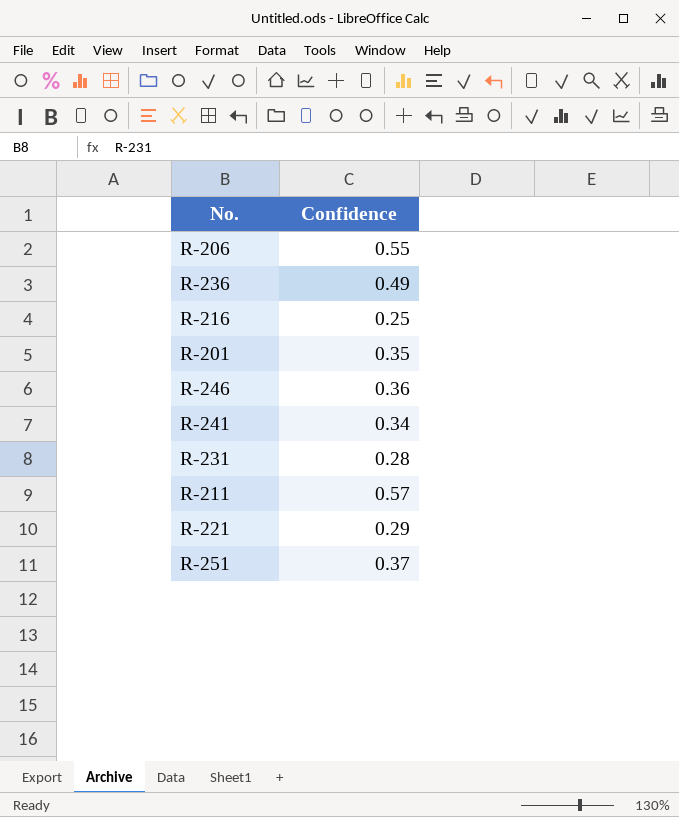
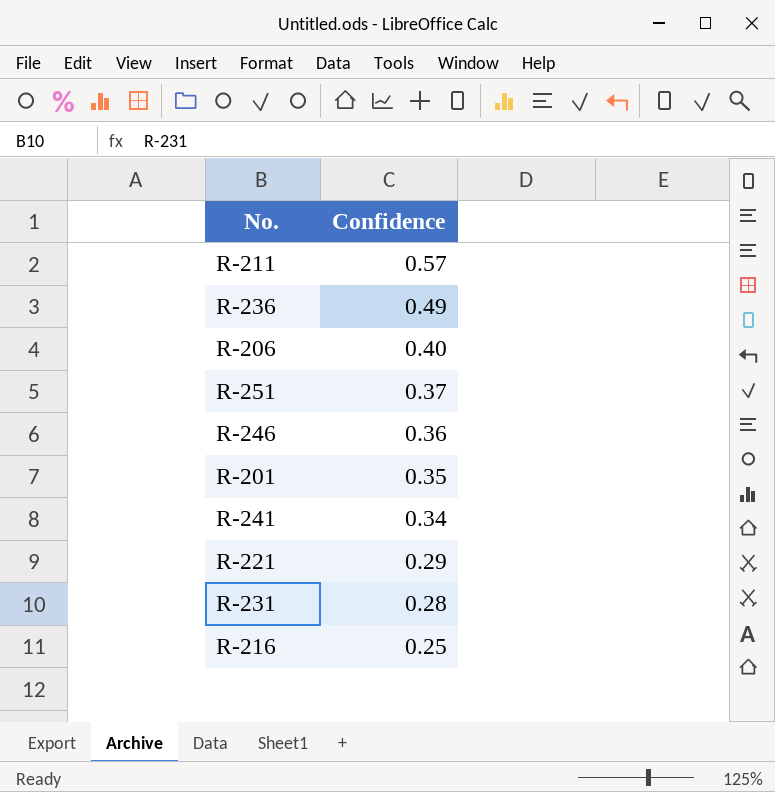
row order: none -> Confidence descending
R-206 | Confidence: 0.55 -> 0.40

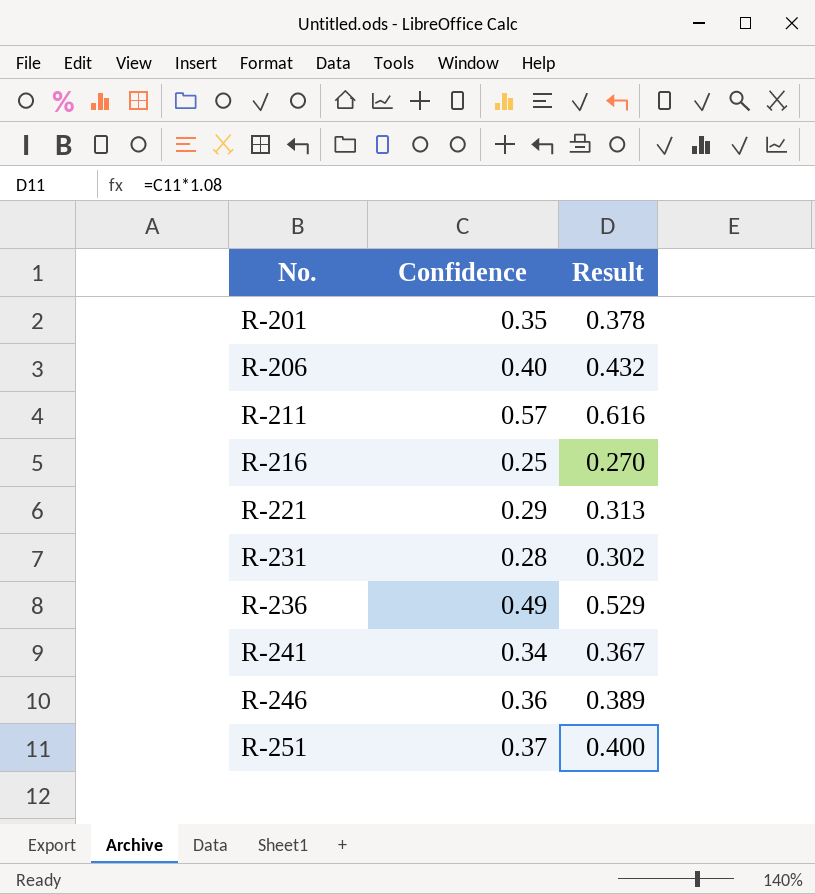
row order: Confidence descending -> No. ascending
column Result | formula: none -> [Confidence] * 1.08

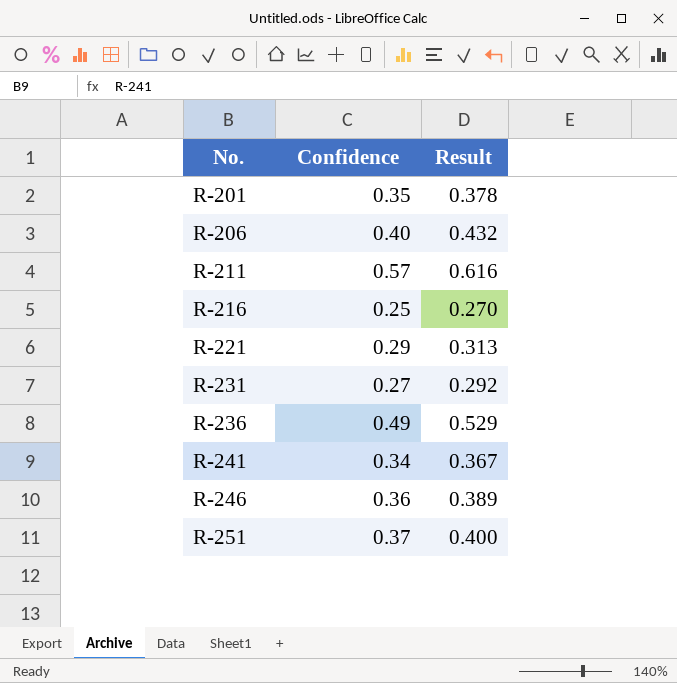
R-231 | Confidence: 0.28 -> 0.27
R-231 | Result: 0.302 -> 0.292

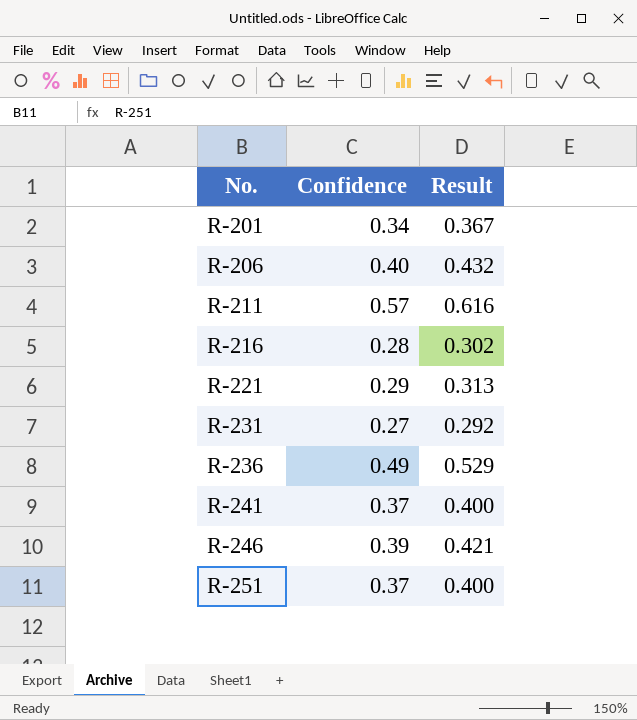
R-201 | Confidence: 0.35 -> 0.34
R-201 | Result: 0.378 -> 0.367
R-216 | Confidence: 0.25 -> 0.28
R-216 | Result: 0.270 -> 0.302
R-241 | Confidence: 0.34 -> 0.37
R-241 | Result: 0.367 -> 0.400
R-246 | Confidence: 0.36 -> 0.39
R-246 | Result: 0.389 -> 0.421

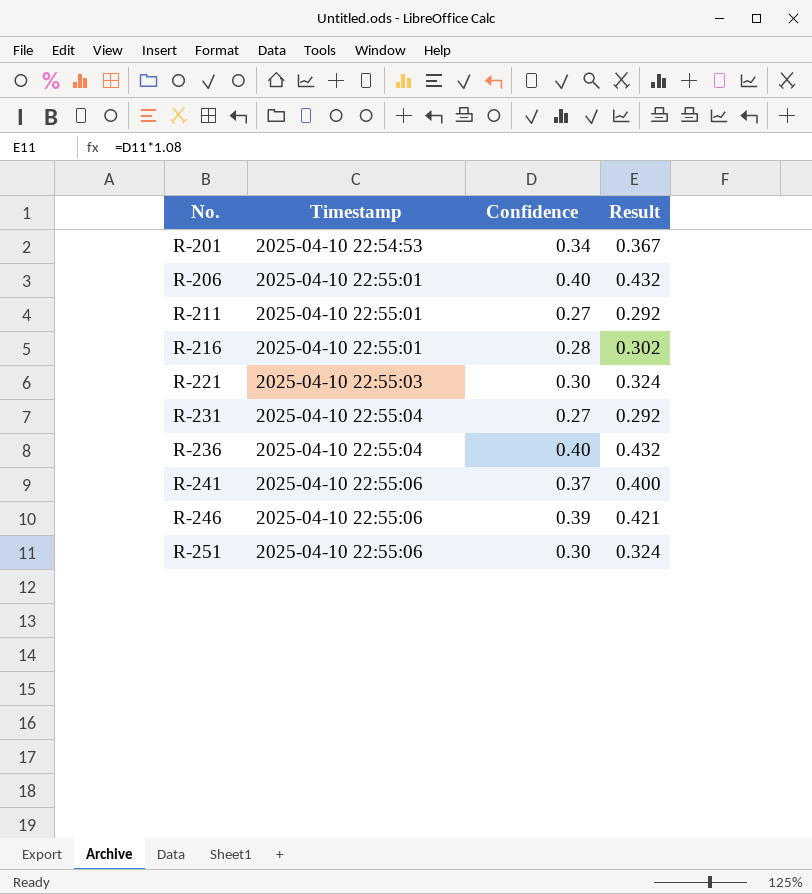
column Timestamp | position: none -> 2
R-211 | Confidence: 0.57 -> 0.27
R-211 | Result: 0.616 -> 0.292
R-221 | Confidence: 0.29 -> 0.30
R-221 | Result: 0.313 -> 0.324
R-236 | Confidence: 0.49 -> 0.40
R-236 | Result: 0.529 -> 0.432
R-251 | Confidence: 0.37 -> 0.30
R-251 | Result: 0.400 -> 0.324

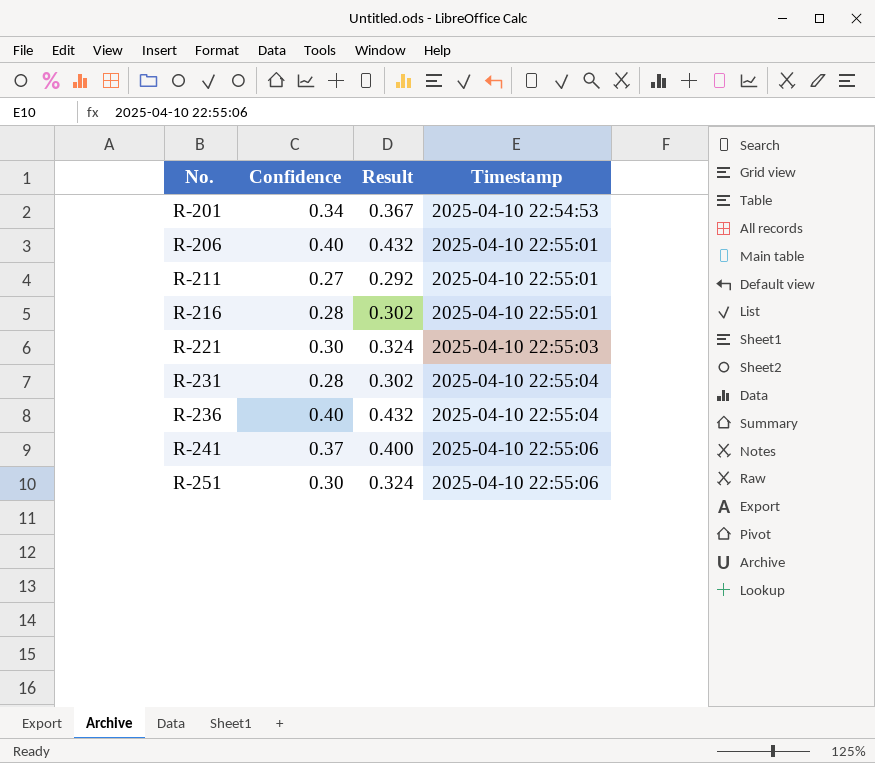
column Timestamp | position: 2 -> 4
row R-246: 2025-04-10 22:55:06 | 0.39 | 0.421 -> none
R-231 | Confidence: 0.27 -> 0.28
R-231 | Result: 0.292 -> 0.302

